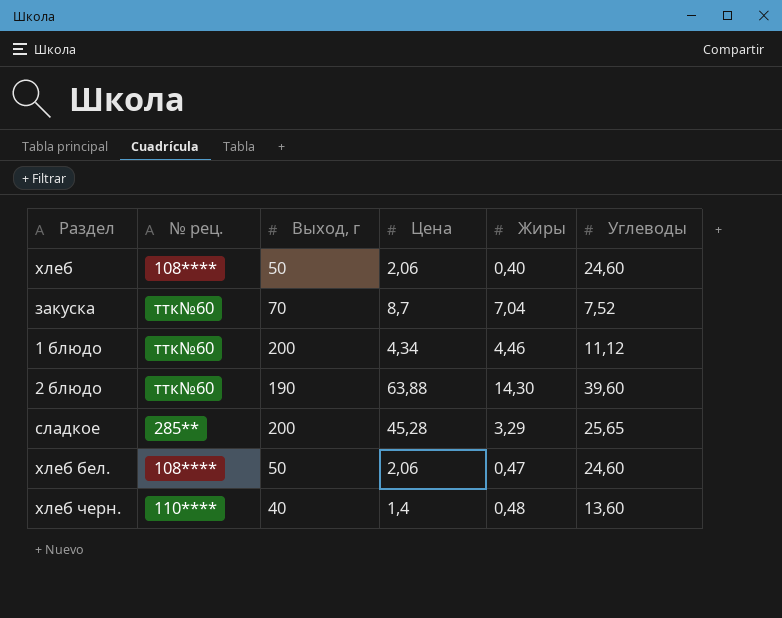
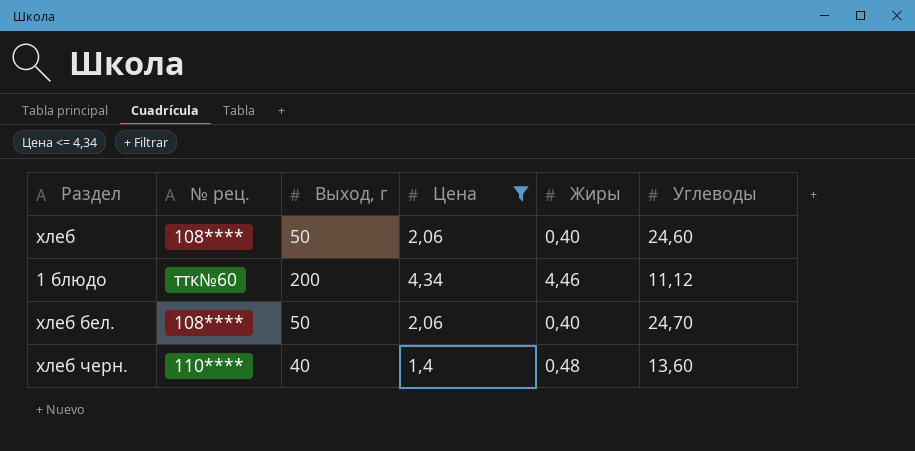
filter: none -> Цена <= 4,34
хлеб бел. | Жиры: 0,47 -> 0,40
хлеб бел. | Углеводы: 24,60 -> 24,70

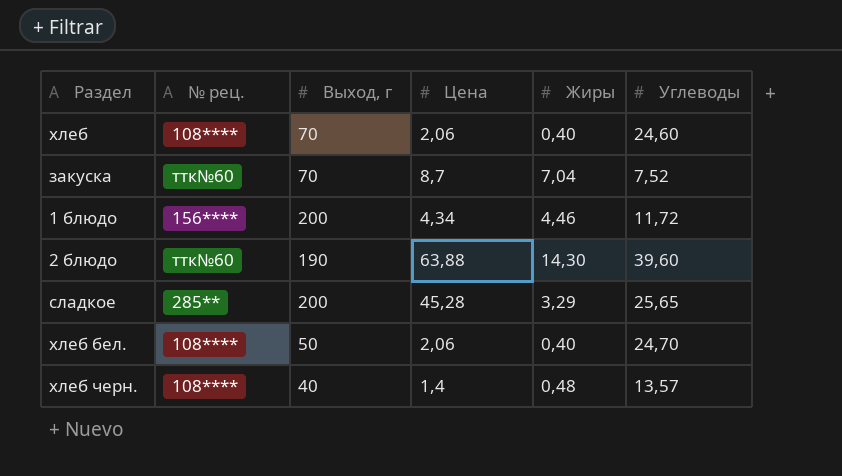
filter: Цена <= 4,34 -> none
хлеб | Выход, г: 50 -> 70
1 блюдо | № рец.: ттк№60 -> 156****
1 блюдо | Углеводы: 11,12 -> 11,72
хлеб черн. | № рец.: 110**** -> 108****
хлеб черн. | Углеводы: 13,60 -> 13,57

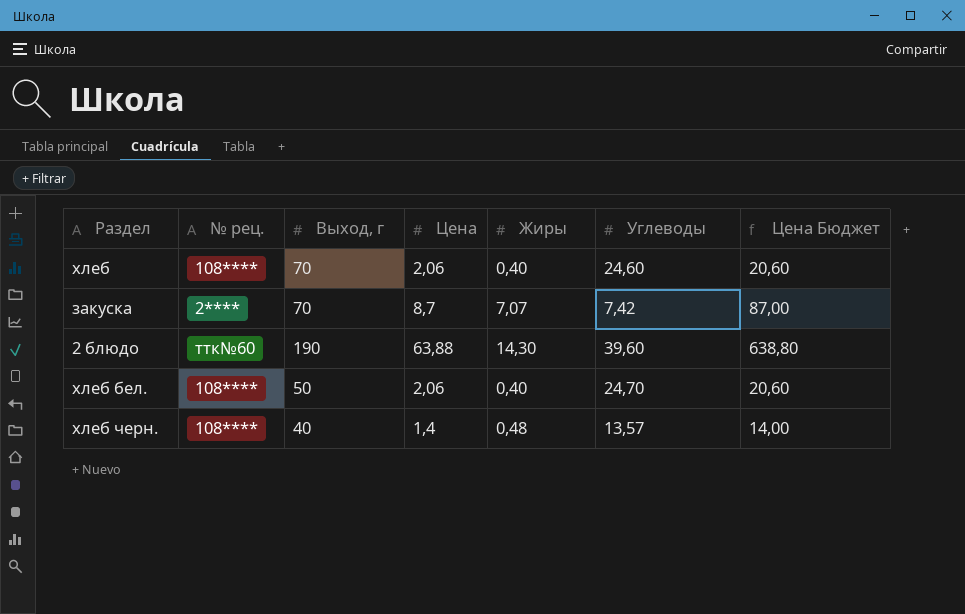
column Цена Бюджет | formula: none -> [Цена] * 10
row 1 блюдо: 156**** | 200 | 4,34 | 4,46 | 11,72 -> none
row сладкое: 285** | 200 | 45,28 | 3,29 | 25,65 -> none
закуска | № рец.: ттк№60 -> 2****
закуска | Жиры: 7,04 -> 7,07
закуска | Углеводы: 7,52 -> 7,42

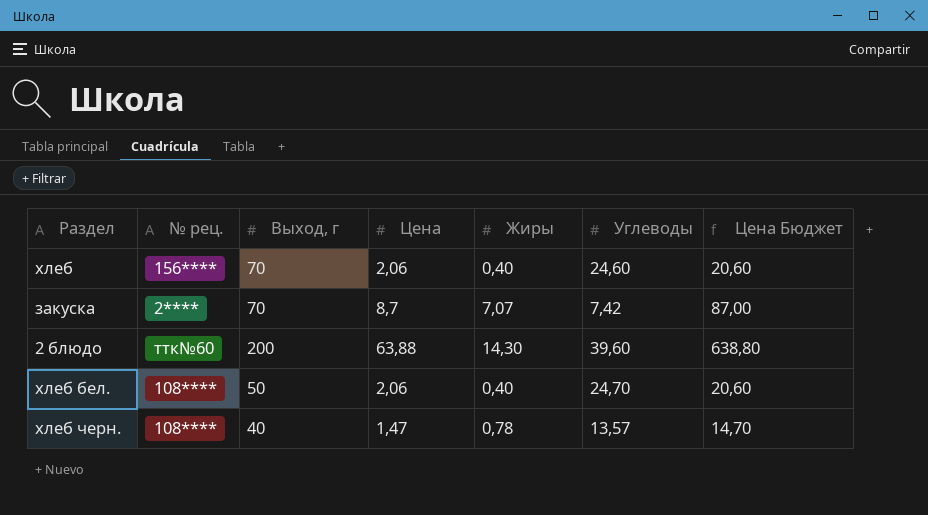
хлеб | № рец.: 108**** -> 156****
2 блюдо | Выход, г: 190 -> 200
хлеб черн. | Цена: 1,4 -> 1,47
хлеб черн. | Жиры: 0,48 -> 0,78
хлеб черн. | Цена Бюджет: 14,00 -> 14,70

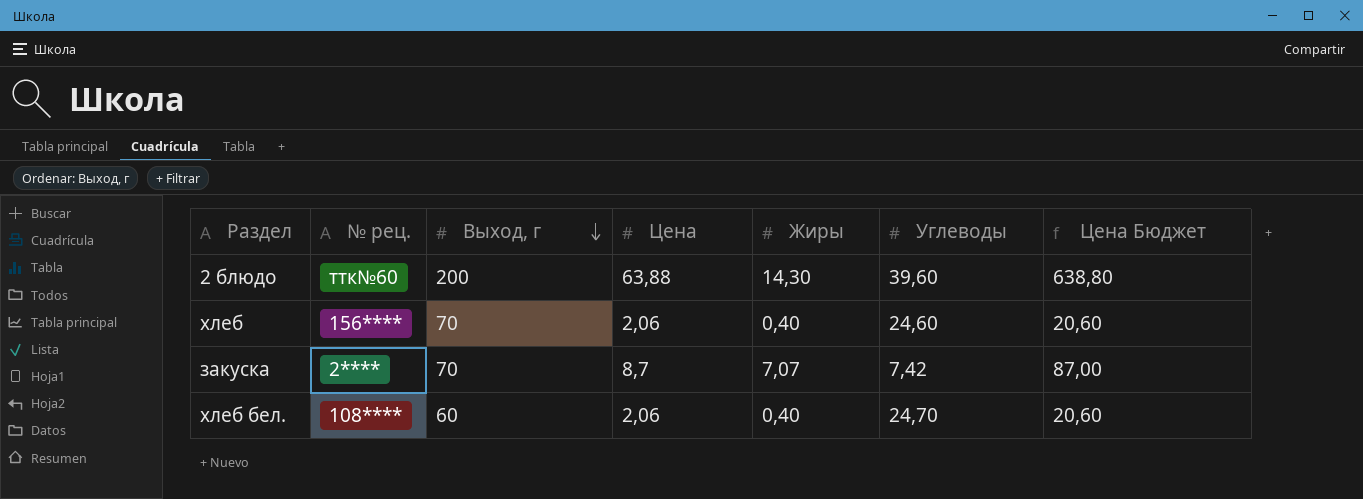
row order: none -> Выход, г descending
row хлеб черн.: 108**** | 40 | 1,47 | 0,78 | 13,57 | 14,70 -> none
хлеб бел. | Выход, г: 50 -> 60

